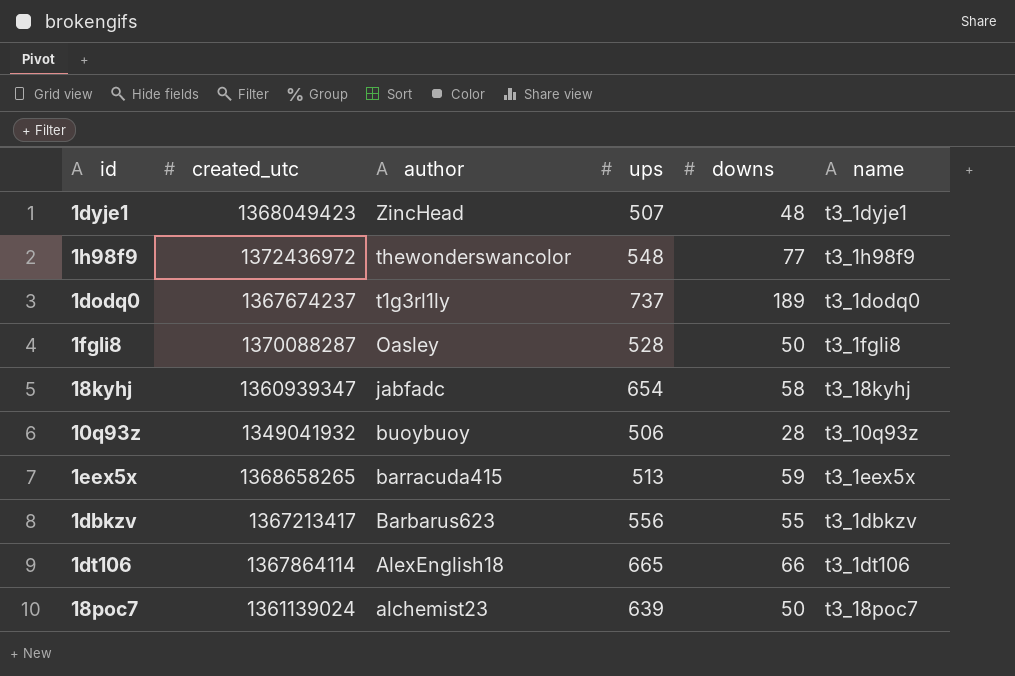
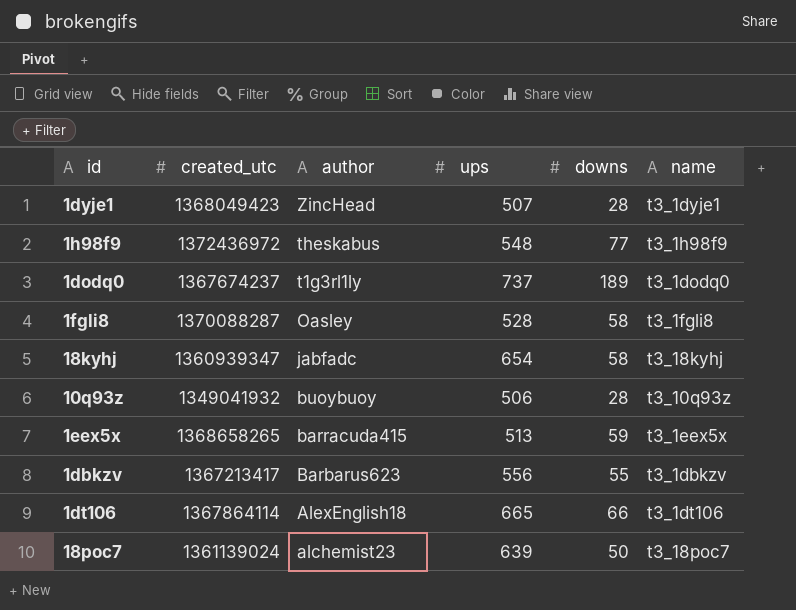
1dyje1 | downs: 48 -> 28
1h98f9 | author: thewonderswancolor -> theskabus
1fgli8 | downs: 50 -> 58

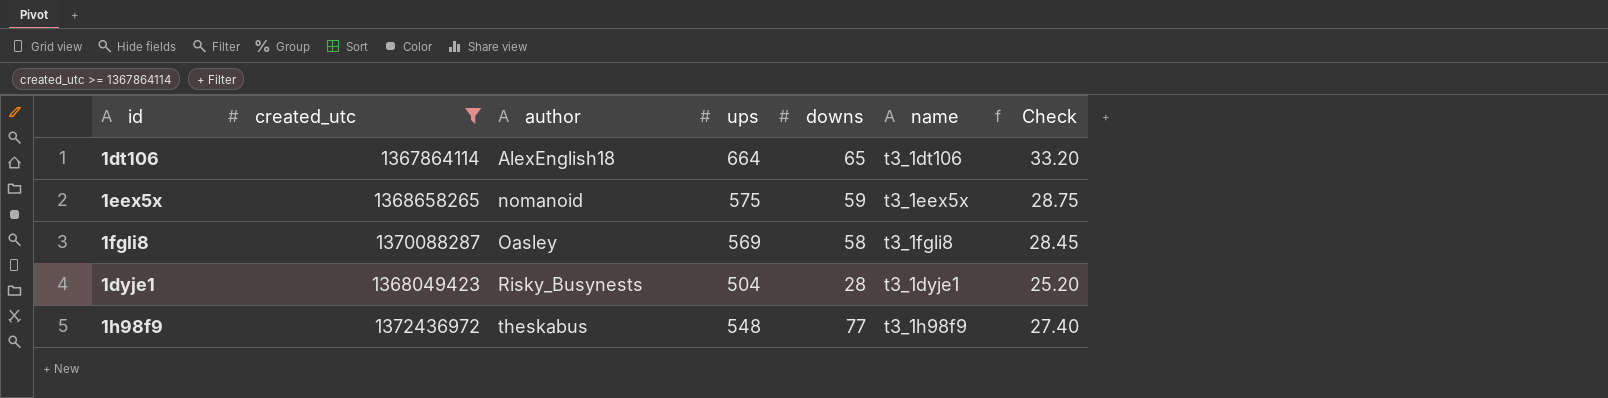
filter: none -> created_utc >= 1367864114
row order: author descending -> author ascending
column Check | formula: none -> [ups] * 0.05
1dt106 | ups: 665 -> 664
1dt106 | downs: 66 -> 65
1eex5x | author: barracuda415 -> nomanoid
1eex5x | ups: 513 -> 575
1fgli8 | ups: 528 -> 569
1dyje1 | author: ZincHead -> Risky_Busynests
1dyje1 | ups: 507 -> 504

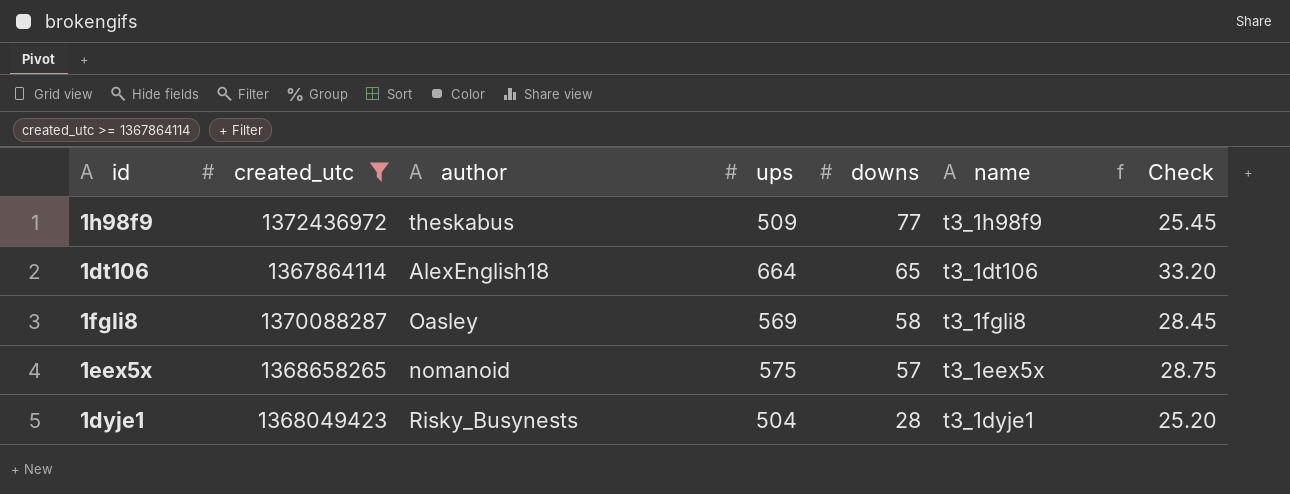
row order: author ascending -> downs descending
1h98f9 | ups: 548 -> 509
1h98f9 | Check: 27.40 -> 25.45
1eex5x | downs: 59 -> 57

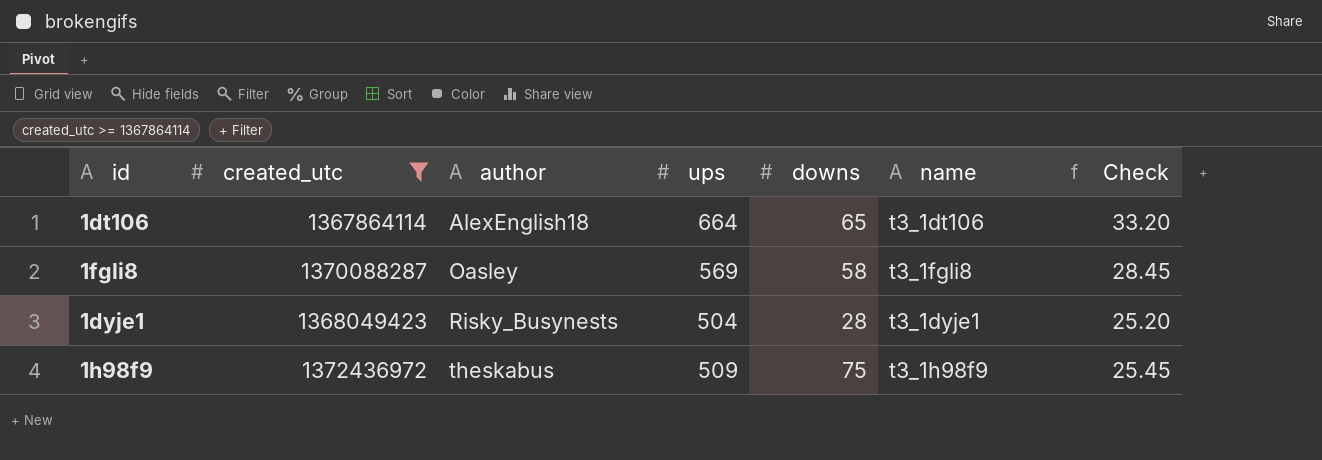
row order: downs descending -> author ascending
row 1eex5x: 1368658265 | nomanoid | 575 | 57 | t3_1eex5x | 28.75 -> none
1h98f9 | downs: 77 -> 75

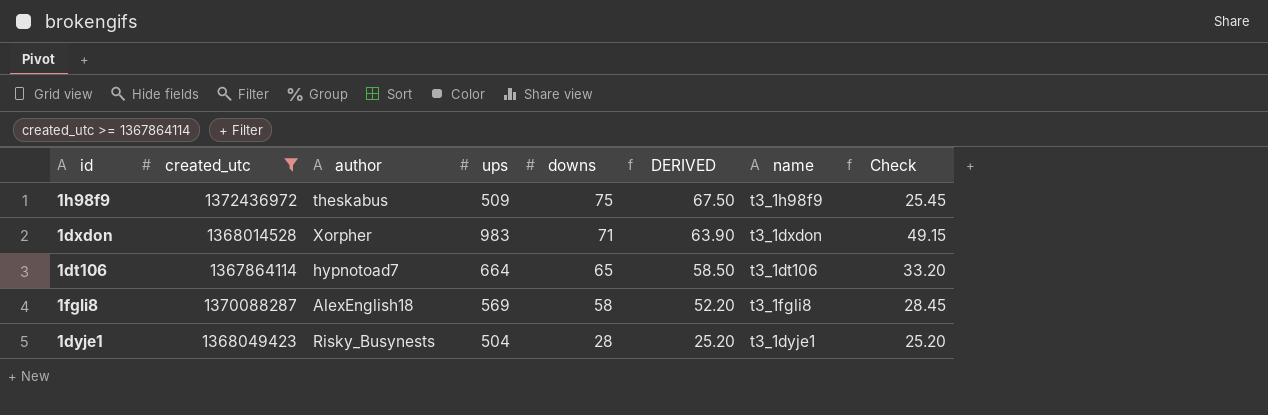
row order: author ascending -> downs descending
column DERIVED | formula: none -> [downs] * 0.9
row 1dxdon: none -> 1368014528 | Xorpher | 983 | 71 | 63.90 | t3_1dxdon | 49.15
1dt106 | author: AlexEnglish18 -> hypnotoad7
1fgli8 | author: Oasley -> AlexEnglish18

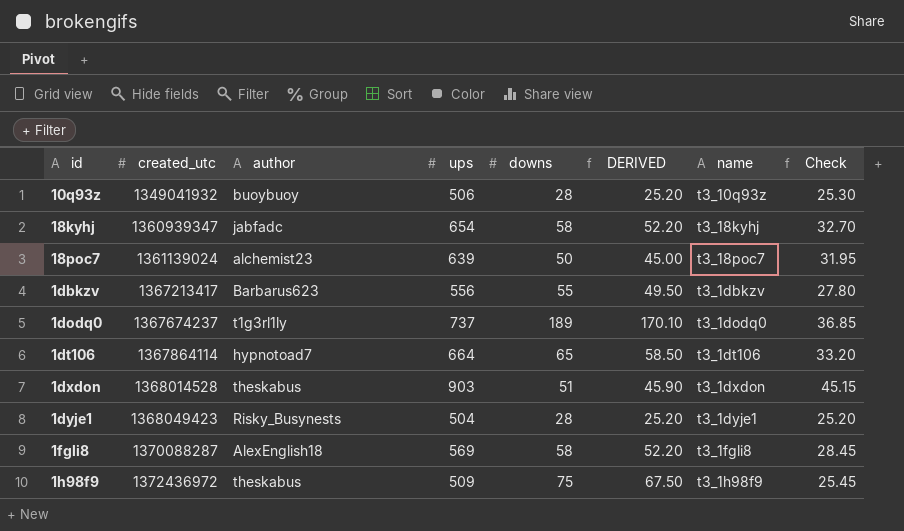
filter: created_utc >= 1367864114 -> none
row order: downs descending -> created_utc ascending
1dxdon | author: Xorpher -> theskabus
1dxdon | ups: 983 -> 903
1dxdon | downs: 71 -> 51
1dxdon | DERIVED: 63.90 -> 45.90
1dxdon | Check: 49.15 -> 45.15

